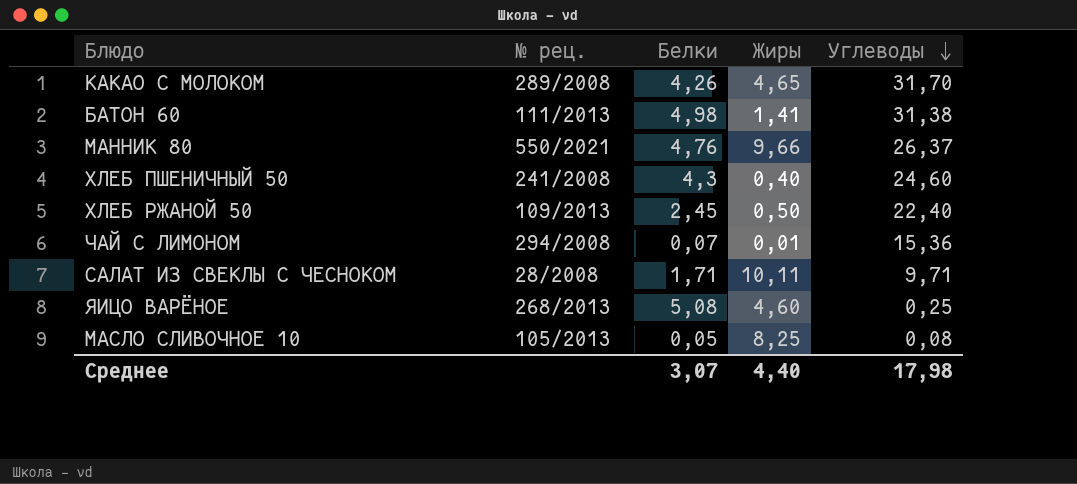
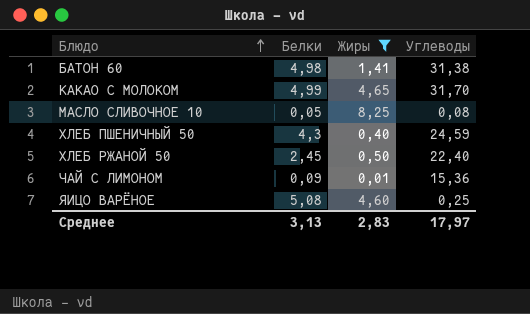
filter: none -> Жиры <= 8,25
row order: Углеводы descending -> Блюдо ascending
column № рец. | position: 2 -> none
КАКАО С МОЛОКОМ | Белки: 4,26 -> 4,99
ХЛЕБ ПШЕНИЧНЫЙ 50 | Углеводы: 24,60 -> 24,59
ЧАЙ С ЛИМОНОМ | Белки: 0,07 -> 0,09
Среднее | Белки: 3,07 -> 3,13
Среднее | Жиры: 4,40 -> 2,83
Среднее | Углеводы: 17,98 -> 17,97

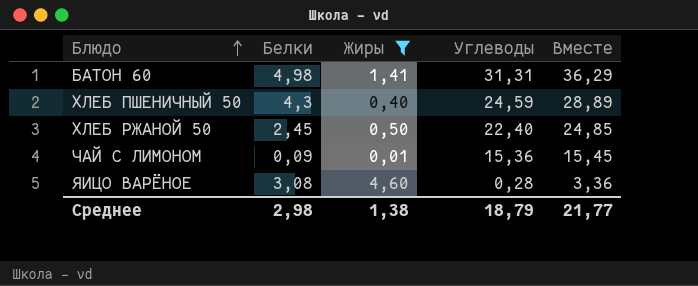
column Вместе | formula: none -> [Белки] + [Углеводы]
row КАКАО С МОЛОКОМ: 4,99 | 4,65 | 31,70 -> none
row МАСЛО СЛИВОЧНОЕ 10: 0,05 | 8,25 | 0,08 -> none
БАТОН 60 | Углеводы: 31,38 -> 31,31
ЯИЦО ВАРЁНОЕ | Белки: 5,08 -> 3,08
ЯИЦО ВАРЁНОЕ | Углеводы: 0,25 -> 0,28
Среднее | Белки: 3,13 -> 2,98
Среднее | Жиры: 2,83 -> 1,38
Среднее | Углеводы: 17,97 -> 18,79

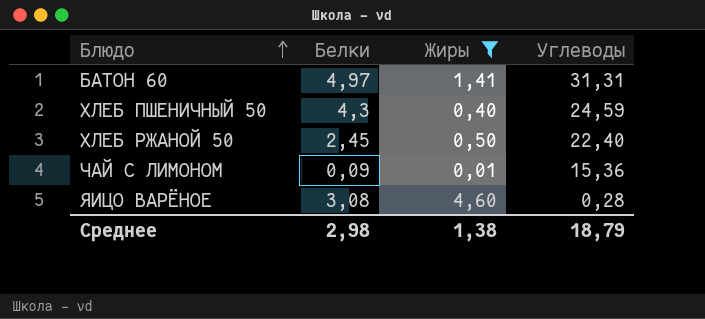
column Вместе | formula: [Белки] + [Углеводы] -> none
БАТОН 60 | Белки: 4,98 -> 4,97

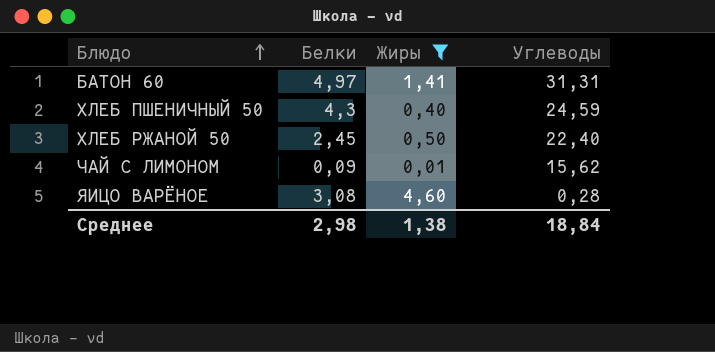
ЧАЙ С ЛИМОНОМ | Углеводы: 15,36 -> 15,62
Среднее | Углеводы: 18,79 -> 18,84

